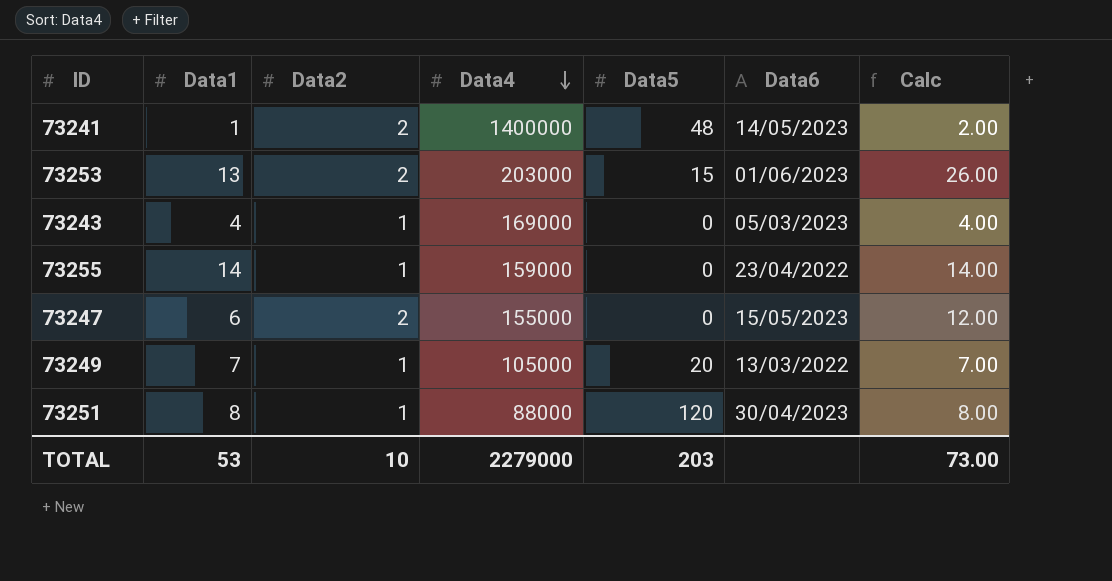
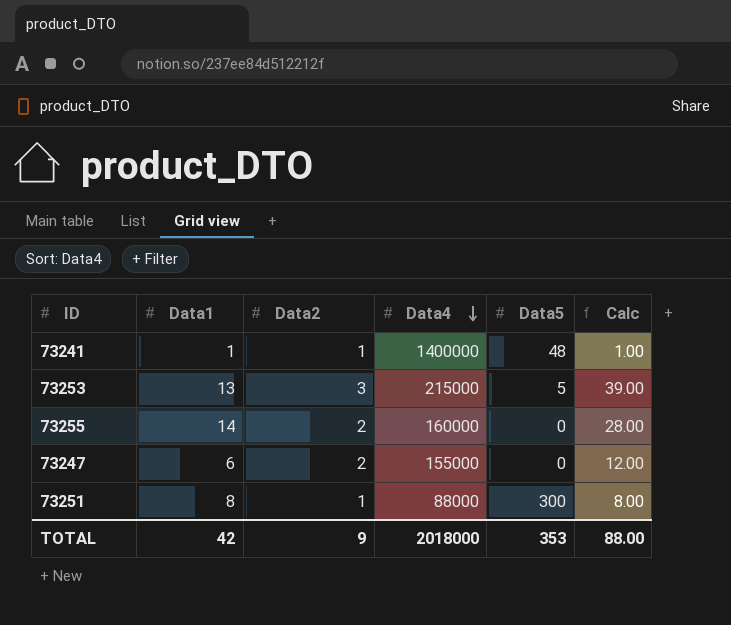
column Data6 | position: 6 -> none
row 73243: 4 | 1 | 169000 | 0 | 05/03/2023 | 4.00 -> none
row 73249: 7 | 1 | 105000 | 20 | 13/03/2022 | 7.00 -> none
73241 | Data2: 2 -> 1
73241 | Calc: 2.00 -> 1.00
73253 | Data2: 2 -> 3
73253 | Data4: 203000 -> 215000
73253 | Data5: 15 -> 5
73253 | Calc: 26.00 -> 39.00
73255 | Data2: 1 -> 2
73255 | Data4: 159000 -> 160000
73255 | Calc: 14.00 -> 28.00
73251 | Data5: 120 -> 300
TOTAL | Data1: 53 -> 42
TOTAL | Data2: 10 -> 9
TOTAL | Data4: 2279000 -> 2018000
TOTAL | Data5: 203 -> 353
TOTAL | Calc: 73.00 -> 88.00

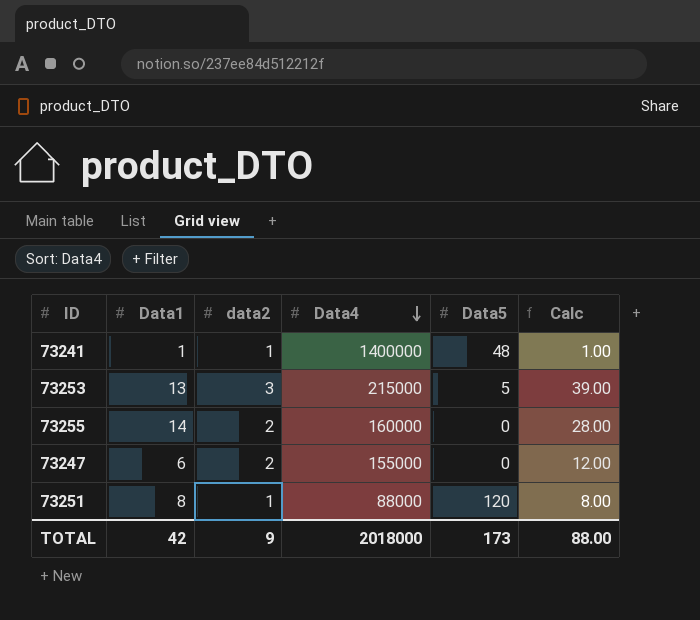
column name: Data2 -> data2
73251 | Data5: 300 -> 120
TOTAL | Data5: 353 -> 173

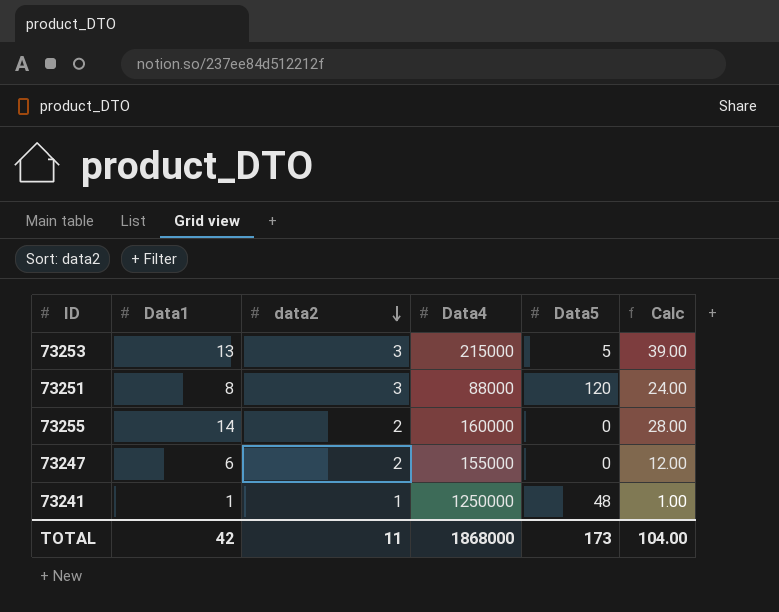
row order: Data4 descending -> data2 descending
73251 | data2: 1 -> 3
73251 | Calc: 8.00 -> 24.00
73241 | Data4: 1400000 -> 1250000
TOTAL | data2: 9 -> 11
TOTAL | Data4: 2018000 -> 1868000
TOTAL | Calc: 88.00 -> 104.00

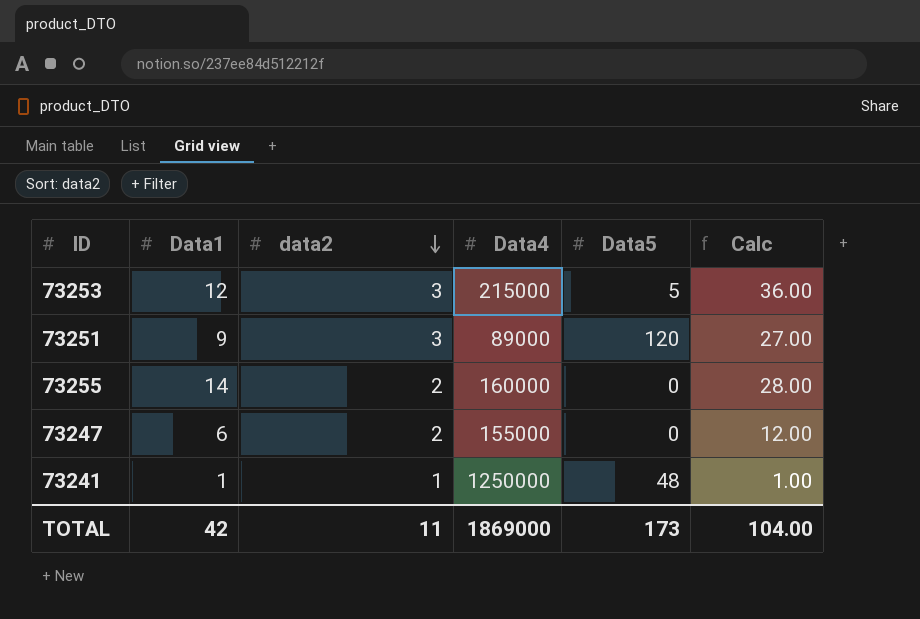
73253 | Data1: 13 -> 12
73253 | Calc: 39.00 -> 36.00
73251 | Data1: 8 -> 9
73251 | Data4: 88000 -> 89000
73251 | Calc: 24.00 -> 27.00
TOTAL | Data4: 1868000 -> 1869000

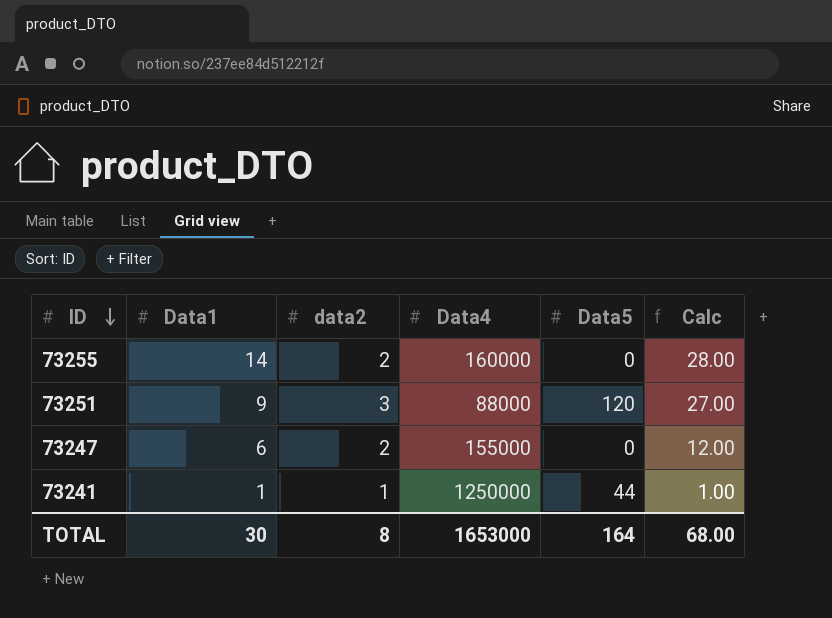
row order: data2 descending -> ID descending
row 73253: 12 | 3 | 215000 | 5 | 36.00 -> none
73251 | Data4: 89000 -> 88000
73241 | Data5: 48 -> 44
TOTAL | Data1: 42 -> 30
TOTAL | data2: 11 -> 8
TOTAL | Data4: 1869000 -> 1653000
TOTAL | Data5: 173 -> 164
TOTAL | Calc: 104.00 -> 68.00

